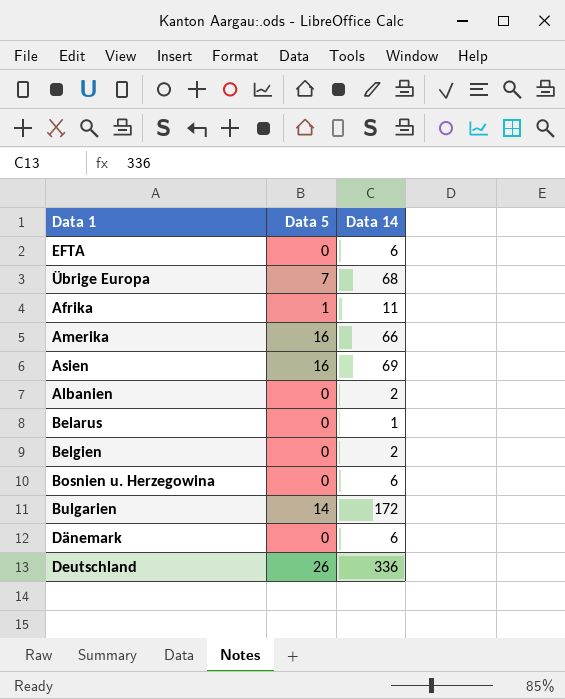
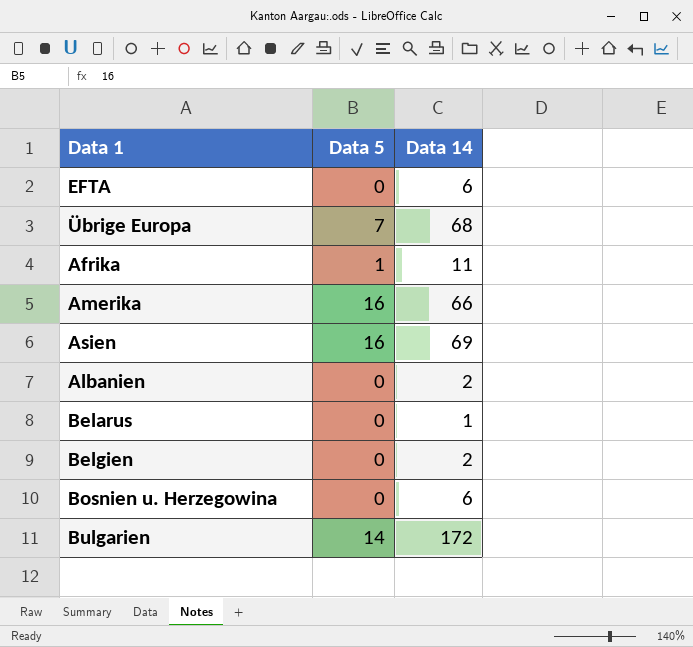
row Dänemark: 0 | 6 -> none
row Deutschland: 26 | 336 -> none

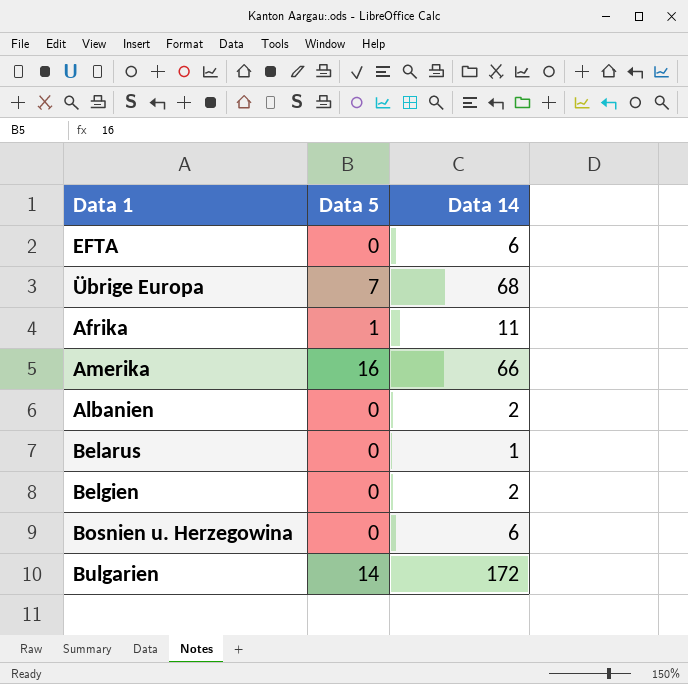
row Asien: 16 | 69 -> none

